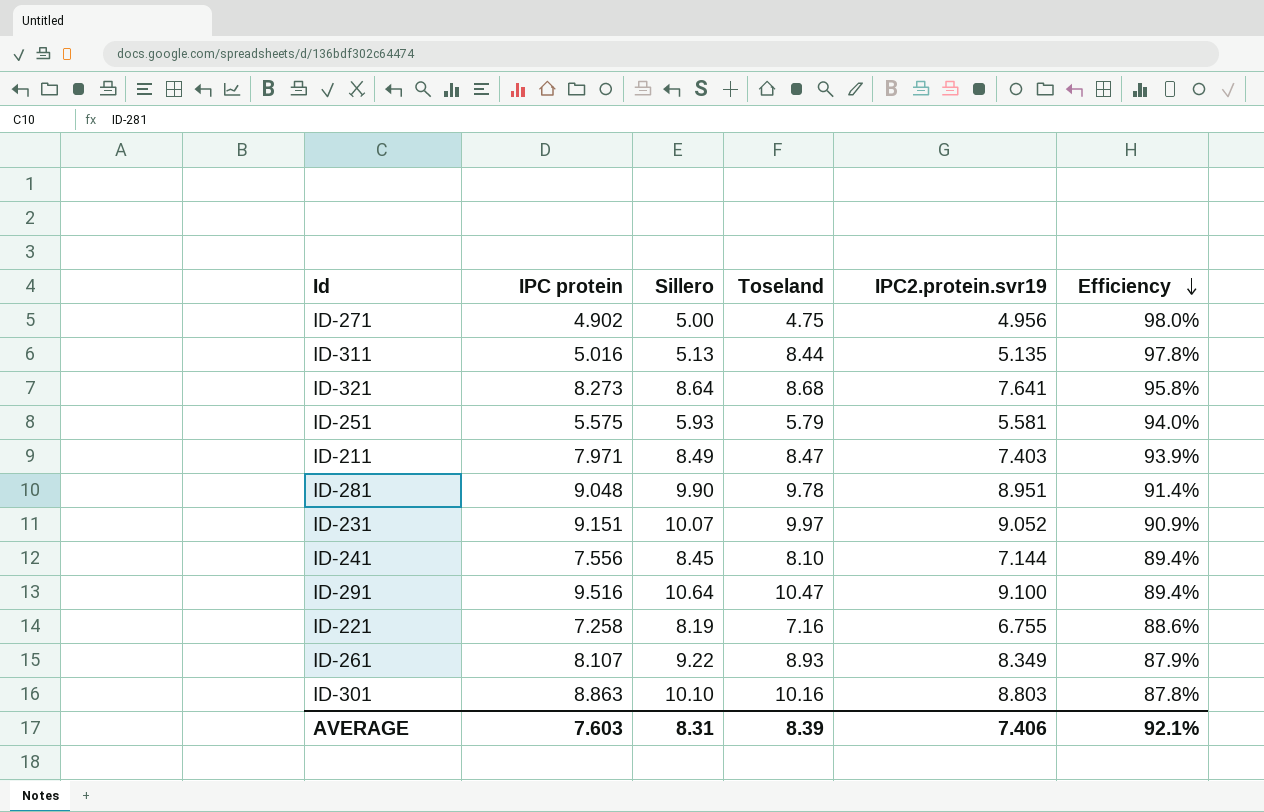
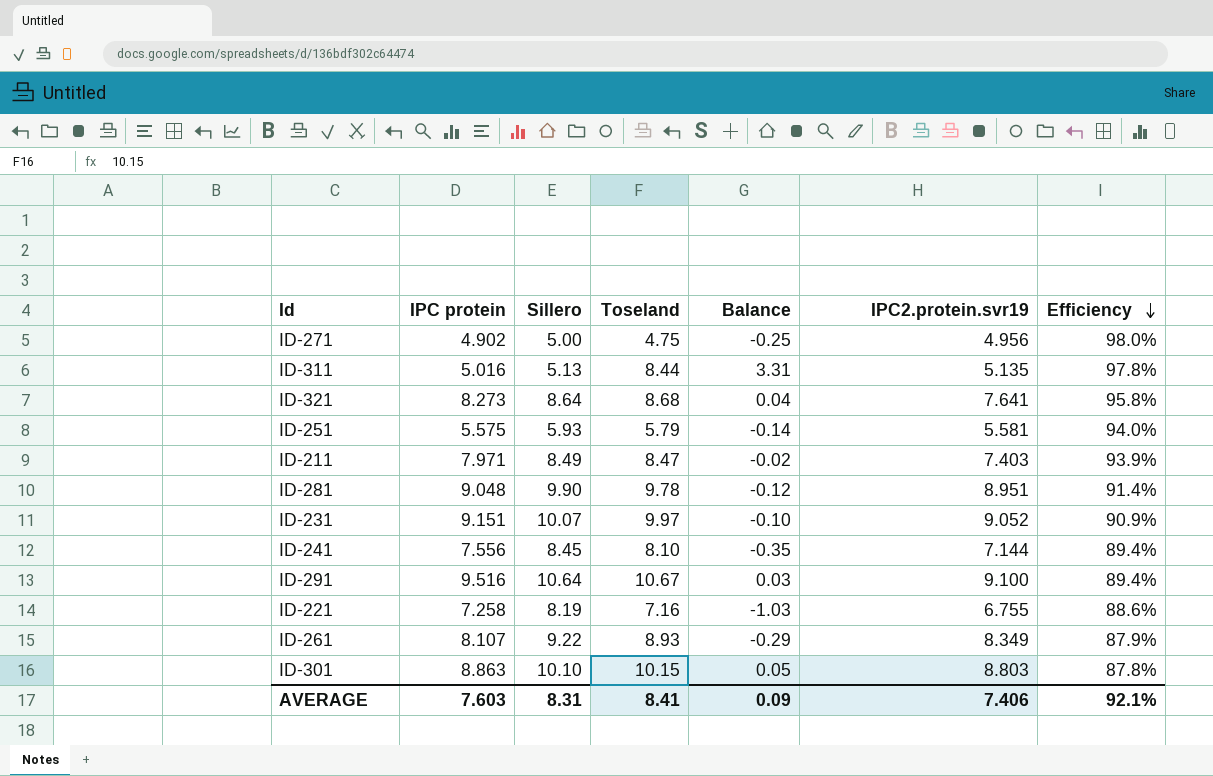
column Balance | formula: none -> [Toseland] - [Sillero]
ID-291 | Toseland: 10.47 -> 10.67
ID-301 | Toseland: 10.16 -> 10.15
AVERAGE | Toseland: 8.39 -> 8.41

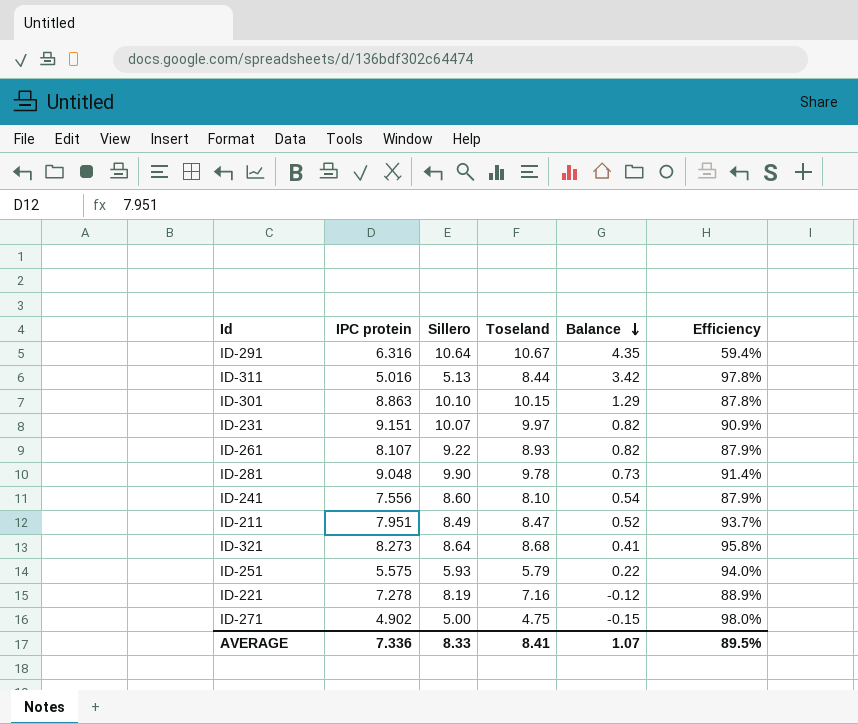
row order: Efficiency descending -> Balance descending
column IPC2.protein.svr19 | position: 6 -> none
column Balance | formula: [Toseland] - [Sillero] -> [Toseland] - [IPC protein]
ID-291 | IPC protein: 9.516 -> 6.316
ID-291 | Efficiency: 89.4% -> 59.4%
ID-241 | Sillero: 8.45 -> 8.60
ID-241 | Efficiency: 89.4% -> 87.9%
ID-211 | IPC protein: 7.971 -> 7.951
ID-211 | Efficiency: 93.9% -> 93.7%
ID-221 | IPC protein: 7.258 -> 7.278
ID-221 | Efficiency: 88.6% -> 88.9%
AVERAGE | IPC protein: 7.603 -> 7.336
AVERAGE | Sillero: 8.31 -> 8.33
AVERAGE | Balance: 0.09 -> 1.07
AVERAGE | Efficiency: 92.1% -> 89.5%

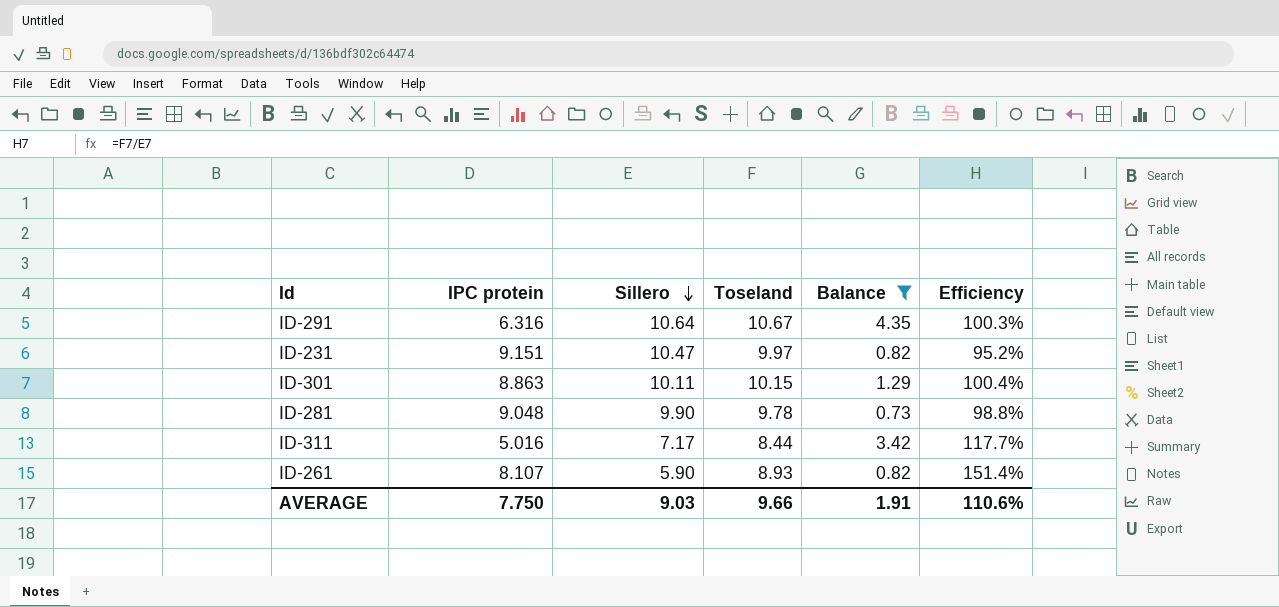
filter: none -> Balance >= 0.73
row order: Balance descending -> Sillero descending
column Efficiency | formula: [IPC protein] / [Sillero] -> [Toseland] / [Sillero]
ID-231 | Sillero: 10.07 -> 10.47
ID-301 | Sillero: 10.10 -> 10.11
ID-311 | Sillero: 5.13 -> 7.17
ID-261 | Sillero: 9.22 -> 5.90
AVERAGE | IPC protein: 7.336 -> 7.750
AVERAGE | Sillero: 8.33 -> 9.03
AVERAGE | Toseland: 8.41 -> 9.66
AVERAGE | Balance: 1.07 -> 1.91
AVERAGE | Efficiency: 89.5% -> 110.6%

